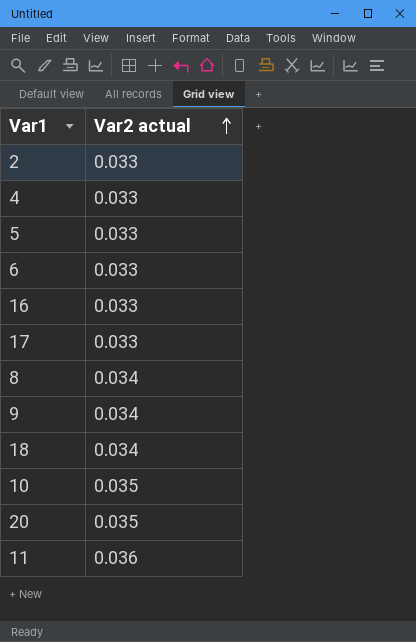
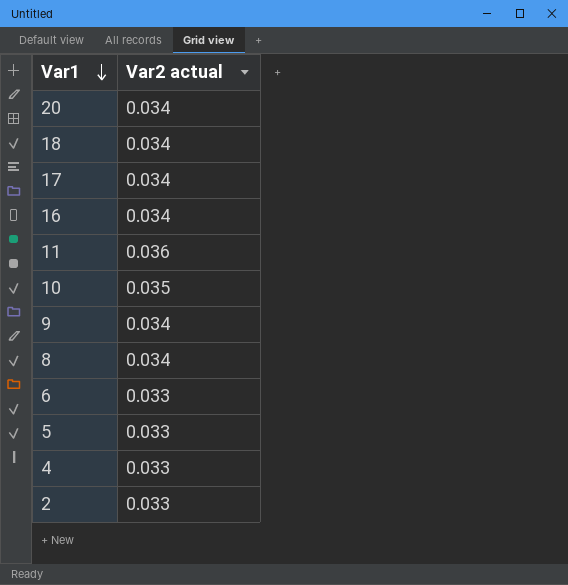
row order: Var2 actual ascending -> Var1 descending
20 | Var2 actual: 0.035 -> 0.034
17 | Var2 actual: 0.033 -> 0.034
16 | Var2 actual: 0.033 -> 0.034

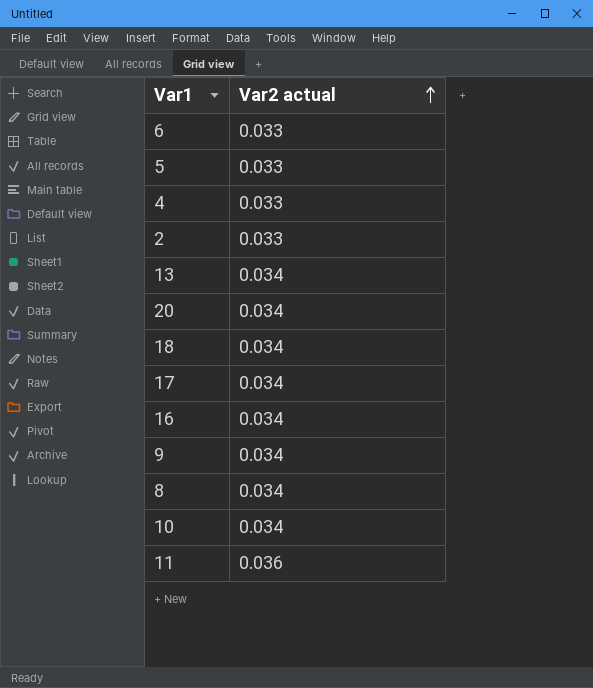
row order: Var1 descending -> Var2 actual ascending
row 13: none -> 0.034
10 | Var2 actual: 0.035 -> 0.034

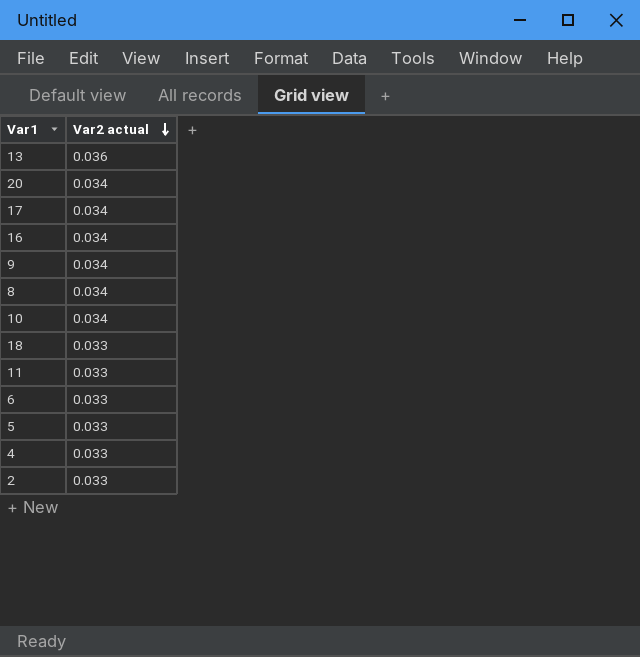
row order: Var2 actual ascending -> Var2 actual descending
13 | Var2 actual: 0.034 -> 0.036
18 | Var2 actual: 0.034 -> 0.033
11 | Var2 actual: 0.036 -> 0.033

